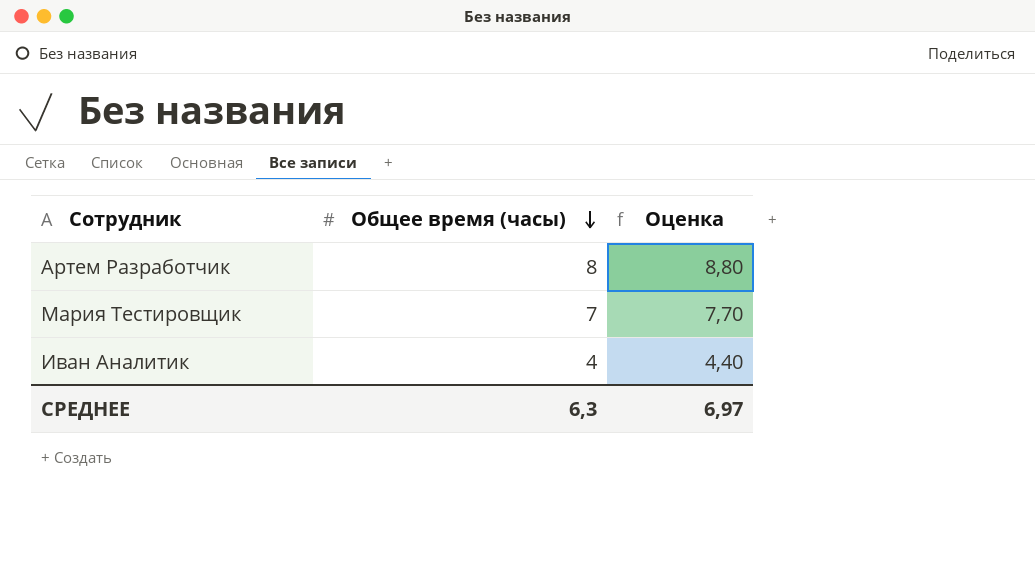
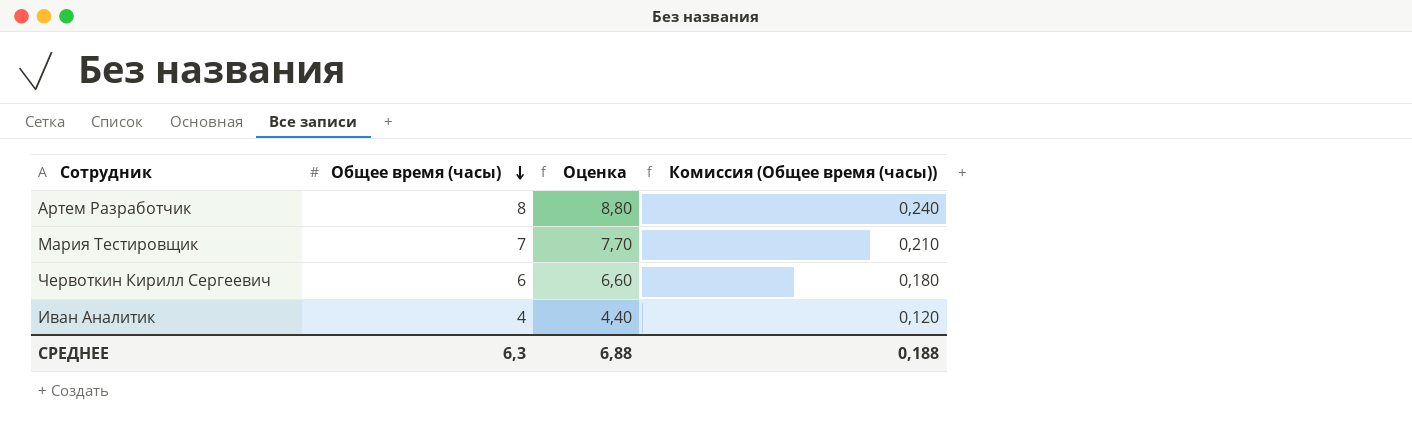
column Комиссия (Общее время (часы)) | formula: none -> [Общее время (часы)] * 0,03
row Червоткин Кирилл Сергеевич: none -> 6 | 6,60 | 0,180
СРЕДНЕЕ | Оценка: 6,97 -> 6,88

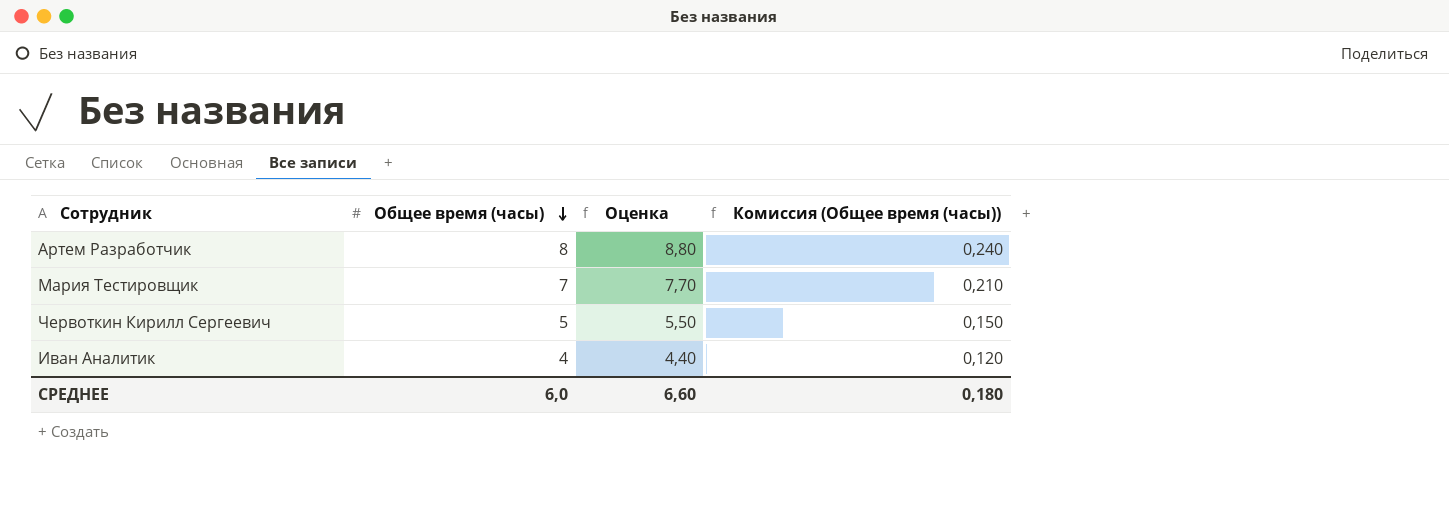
Червоткин Кирилл Сергеевич | Общее время (часы): 6 -> 5
Червоткин Кирилл Сергеевич | Оценка: 6,60 -> 5,50
Червоткин Кирилл Сергеевич | Комиссия (Общее время (часы)): 0,180 -> 0,150
СРЕДНЕЕ | Общее время (часы): 6,3 -> 6,0
СРЕДНЕЕ | Оценка: 6,88 -> 6,60
СРЕДНЕЕ | Комиссия (Общее время (часы)): 0,188 -> 0,180

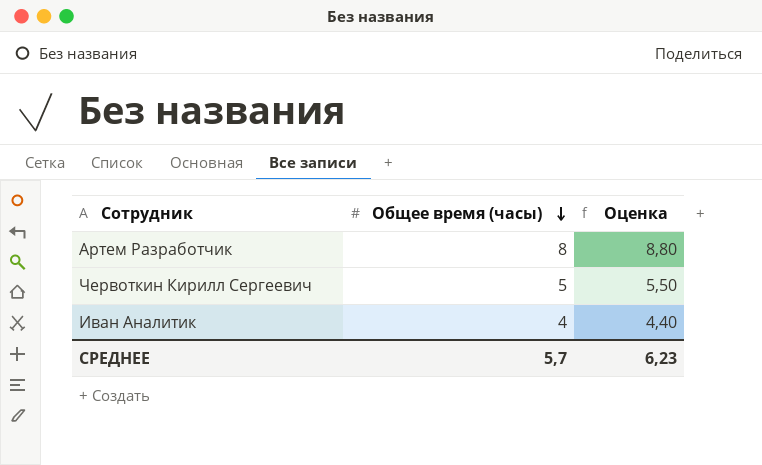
column Комиссия (Общее время (часы)) | formula: [Общее время (часы)] * 0,03 -> none
row Мария Тестировщик: 7 | 7,70 | 0,210 -> none
СРЕДНЕЕ | Общее время (часы): 6,0 -> 5,7
СРЕДНЕЕ | Оценка: 6,60 -> 6,23

